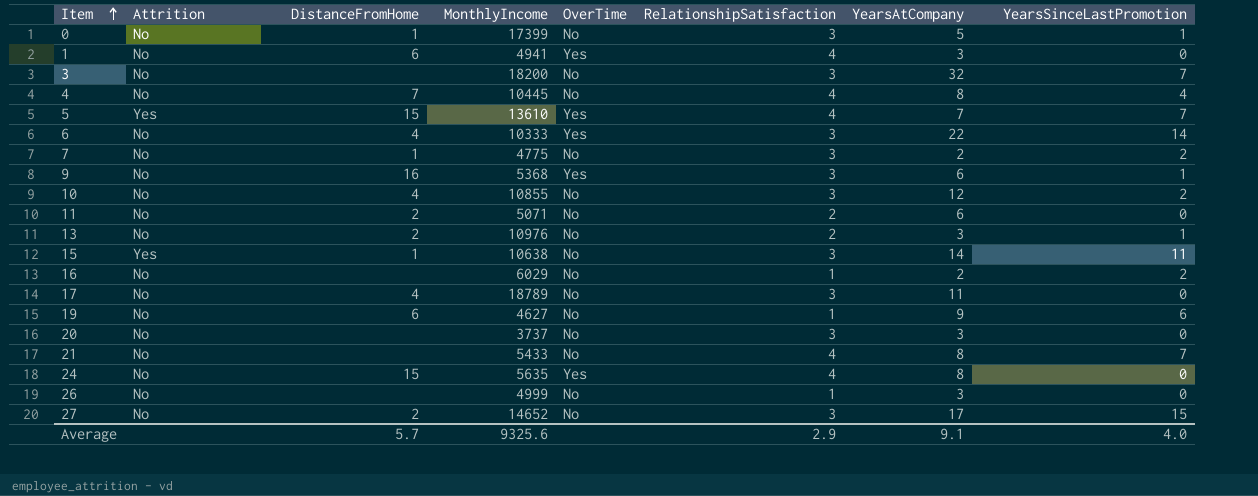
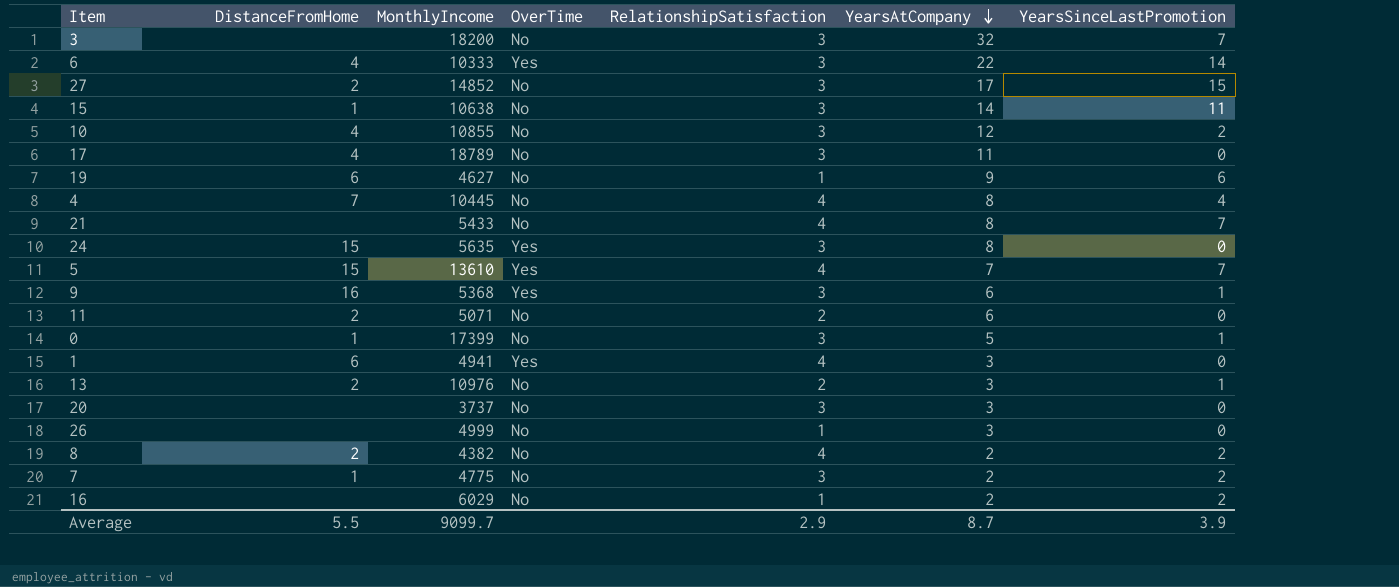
row order: Item ascending -> YearsAtCompany descending
column Attrition | position: 2 -> none
27 | MonthlyIncome: 14652 -> 14852
24 | RelationshipSatisfaction: 4 -> 3
row 8: none -> 2 | 4382 | No | 4 | 2 | 2
Average | DistanceFromHome: 5.7 -> 5.5
Average | MonthlyIncome: 9325.6 -> 9099.7
Average | YearsAtCompany: 9.1 -> 8.7
Average | YearsSinceLastPromotion: 4.0 -> 3.9

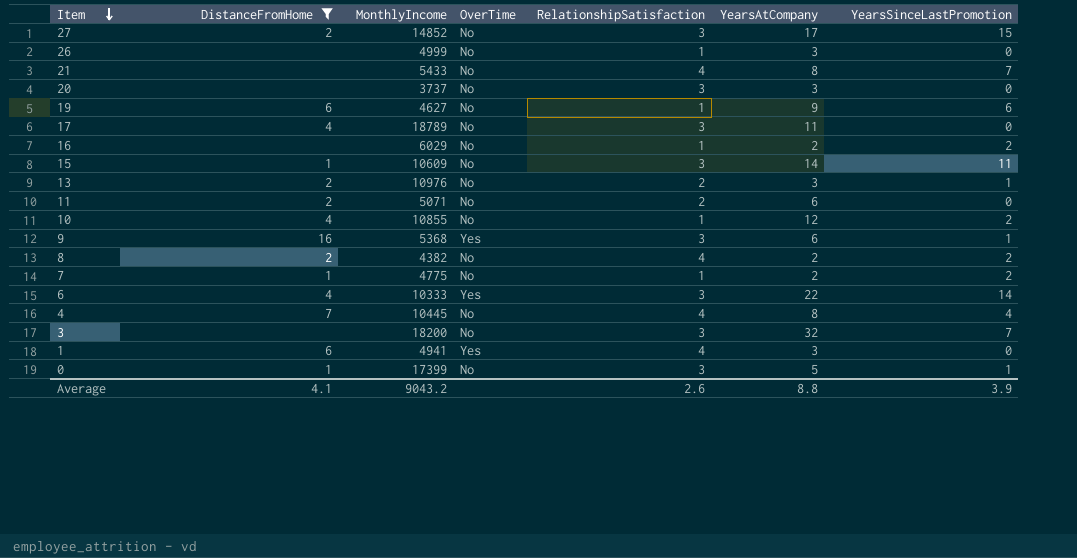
filter: none -> DistanceFromHome != 15
row order: YearsAtCompany descending -> Item descending
15 | MonthlyIncome: 10638 -> 10609
10 | RelationshipSatisfaction: 3 -> 1
7 | RelationshipSatisfaction: 3 -> 1
Average | DistanceFromHome: 5.5 -> 4.1
Average | MonthlyIncome: 9099.7 -> 9043.2
Average | RelationshipSatisfaction: 2.9 -> 2.6
Average | YearsAtCompany: 8.7 -> 8.8

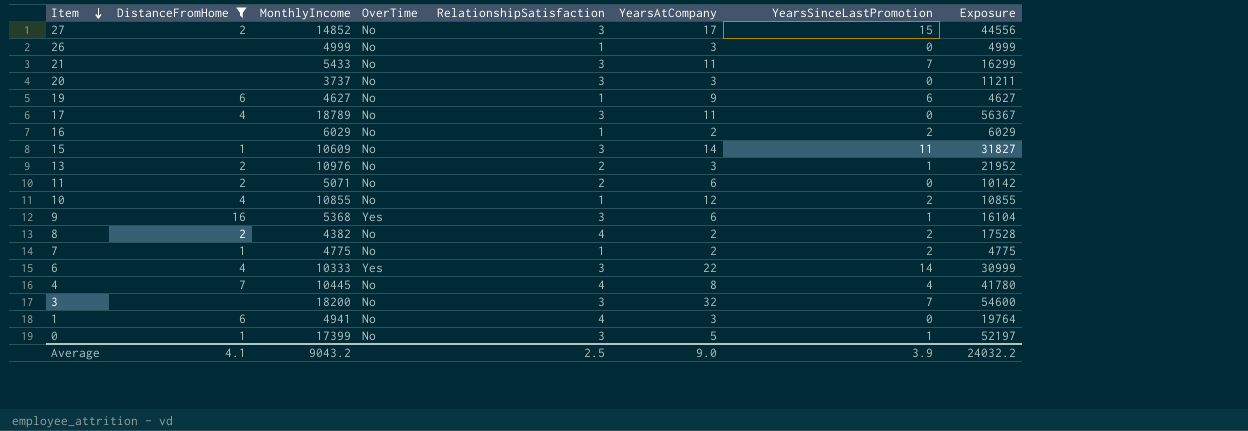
column Exposure | formula: none -> [MonthlyIncome] * [RelationshipSatisfaction]
21 | RelationshipSatisfaction: 4 -> 3
21 | YearsAtCompany: 8 -> 11
1 | OverTime: Yes -> No
Average | RelationshipSatisfaction: 2.6 -> 2.5
Average | YearsAtCompany: 8.8 -> 9.0

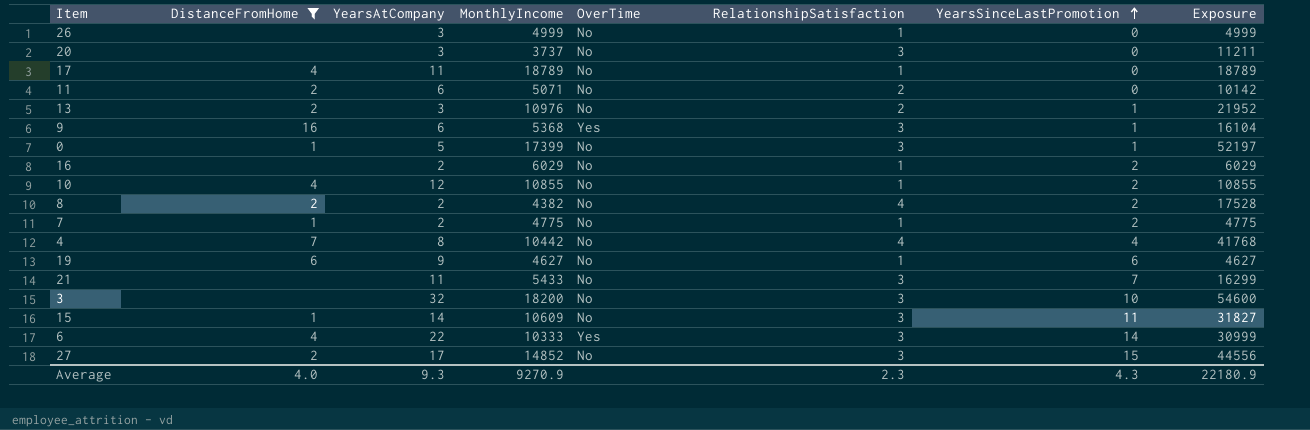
row order: Item descending -> YearsSinceLastPromotion ascending
column YearsAtCompany | position: 6 -> 3
row 1: 6 | 4941 | No | 4 | 3 | 0 | 19764 -> none
17 | RelationshipSatisfaction: 3 -> 1
17 | Exposure: 56367 -> 18789
4 | MonthlyIncome: 10445 -> 10442
4 | Exposure: 41780 -> 41768
3 | YearsSinceLastPromotion: 7 -> 10
Average | DistanceFromHome: 4.1 -> 4.0
Average | YearsAtCompany: 9.0 -> 9.3
Average | MonthlyIncome: 9043.2 -> 9270.9
Average | RelationshipSatisfaction: 2.5 -> 2.3
Average | YearsSinceLastPromotion: 3.9 -> 4.3
Average | Exposure: 24032.2 -> 22180.9

